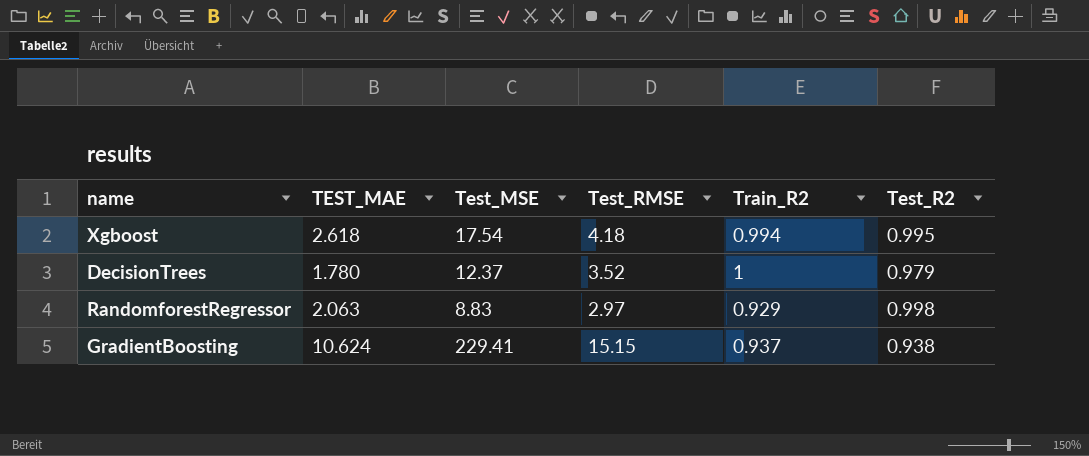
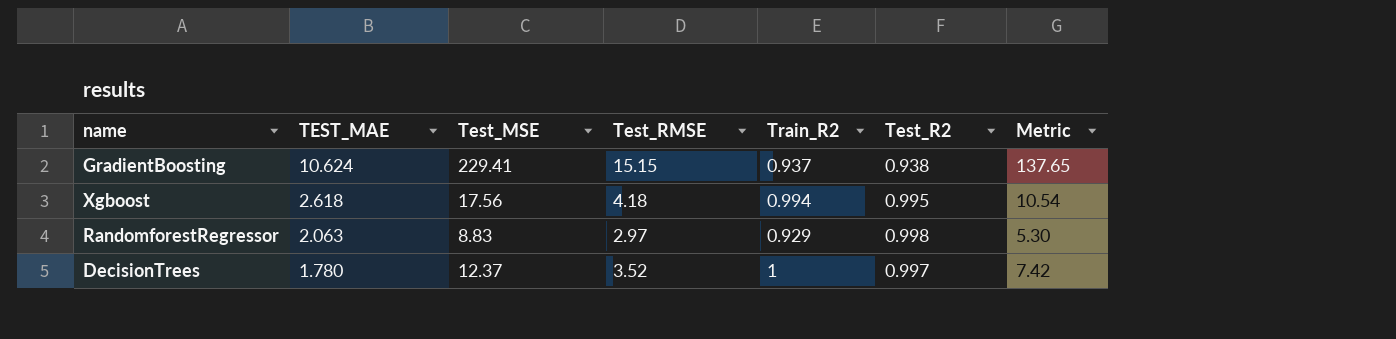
row order: none -> TEST_MAE descending
column Metric | formula: none -> [Test_MSE] * 0.6
Xgboost | Test_MSE: 17.54 -> 17.56
DecisionTrees | Test_R2: 0.979 -> 0.997

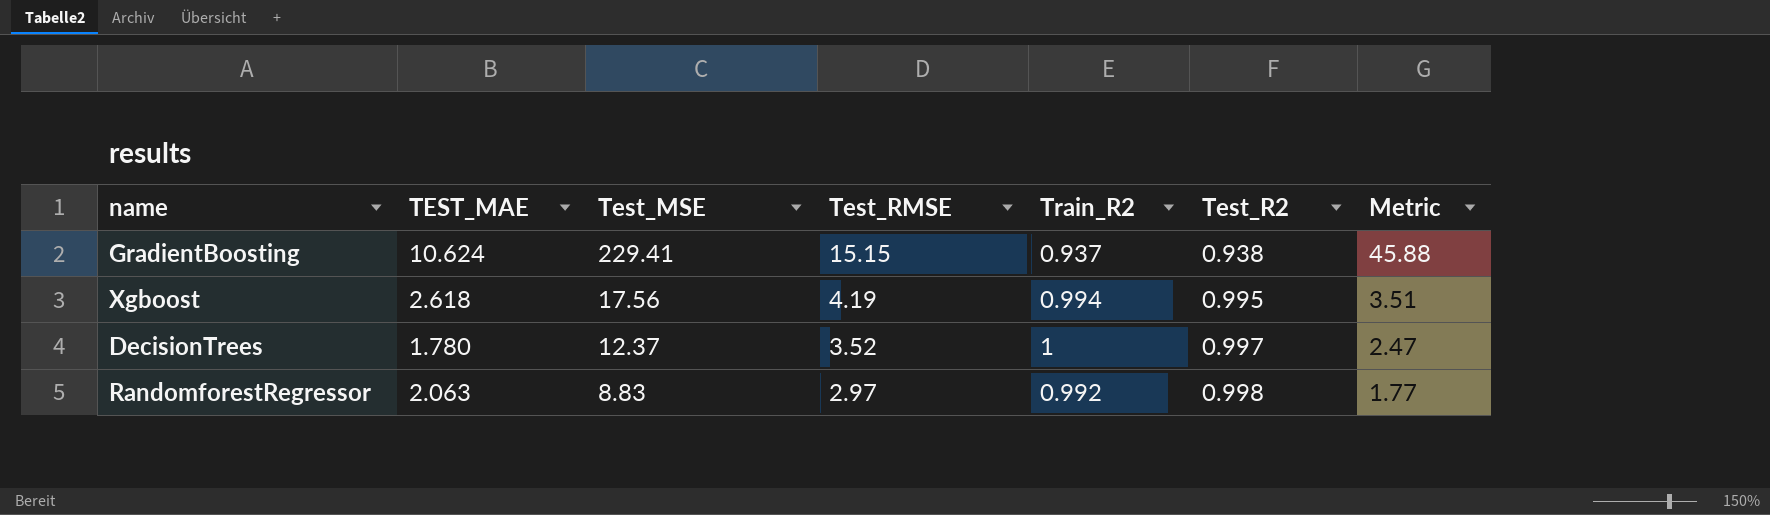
row order: TEST_MAE descending -> Test_MSE descending
column Metric | formula: [Test_MSE] * 0.6 -> [Test_MSE] * 0.2
Xgboost | Test_RMSE: 4.18 -> 4.19
RandomforestRegressor | Train_R2: 0.929 -> 0.992

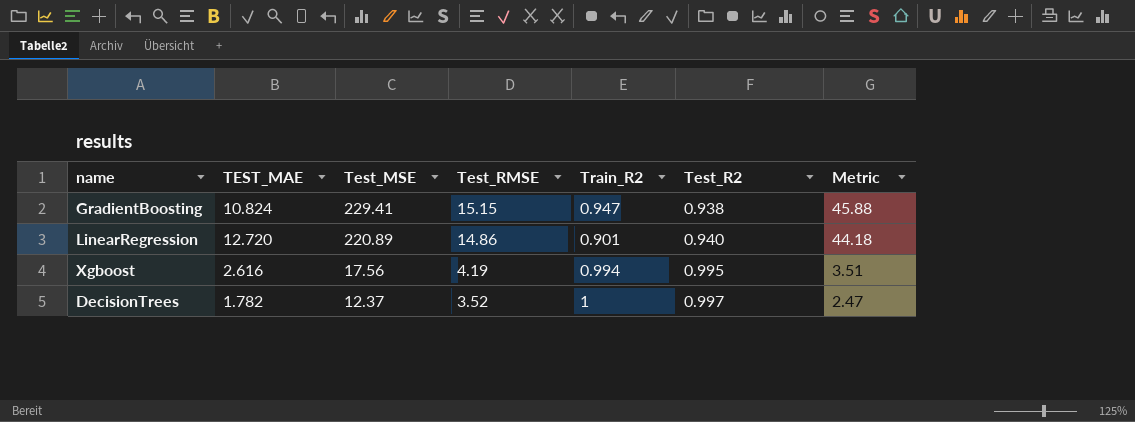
row RandomforestRegressor: 2.063 | 8.83 | 2.97 | 0.992 | 0.998 | 1.77 -> none
GradientBoosting | TEST_MAE: 10.624 -> 10.824
GradientBoosting | Train_R2: 0.937 -> 0.947
row LinearRegression: none -> 12.720 | 220.89 | 14.86 | 0.901 | 0.940 | 44.18
Xgboost | TEST_MAE: 2.618 -> 2.616
DecisionTrees | TEST_MAE: 1.780 -> 1.782

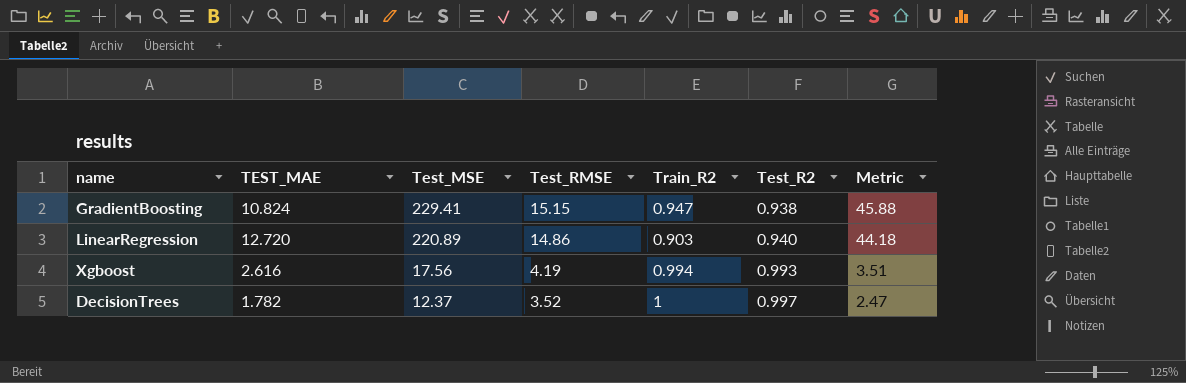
LinearRegression | Train_R2: 0.901 -> 0.903
Xgboost | Test_R2: 0.995 -> 0.993

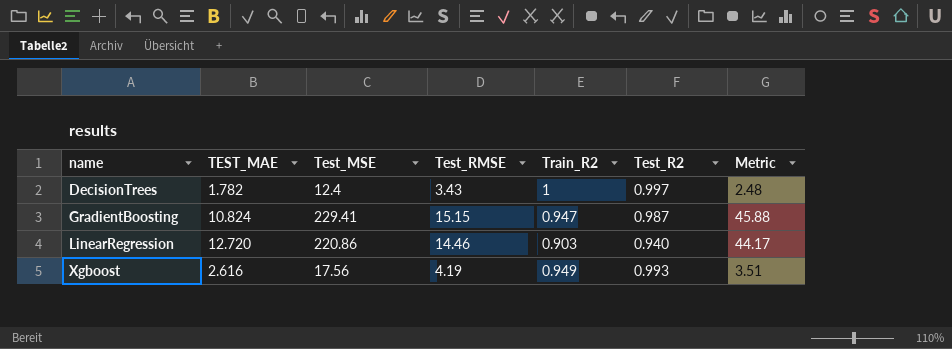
row order: Test_MSE descending -> name ascending
DecisionTrees | Test_MSE: 12.37 -> 12.4
DecisionTrees | Test_RMSE: 3.52 -> 3.43
DecisionTrees | Metric: 2.47 -> 2.48
GradientBoosting | Test_R2: 0.938 -> 0.987
LinearRegression | Test_MSE: 220.89 -> 220.86
LinearRegression | Test_RMSE: 14.86 -> 14.46
LinearRegression | Metric: 44.18 -> 44.17
Xgboost | Train_R2: 0.994 -> 0.949

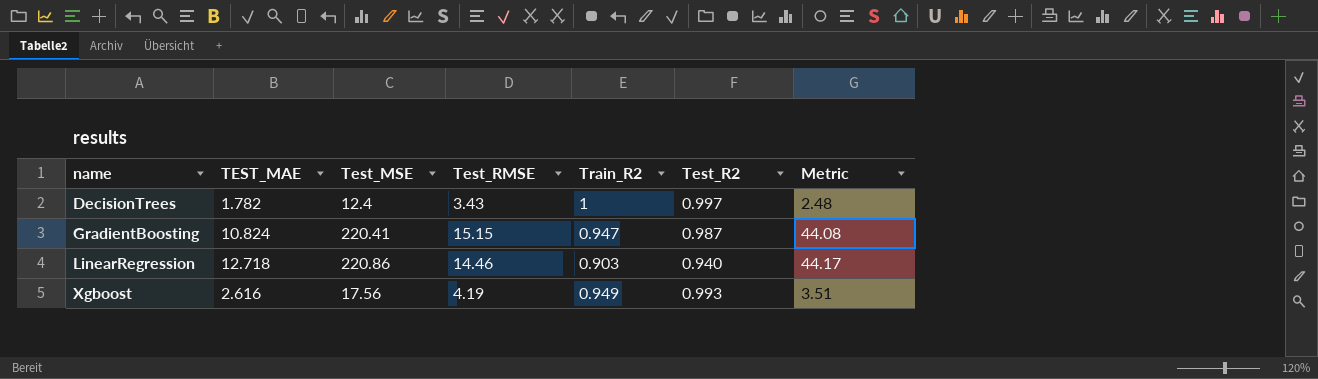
GradientBoosting | Test_MSE: 229.41 -> 220.41
GradientBoosting | Metric: 45.88 -> 44.08
LinearRegression | TEST_MAE: 12.720 -> 12.718

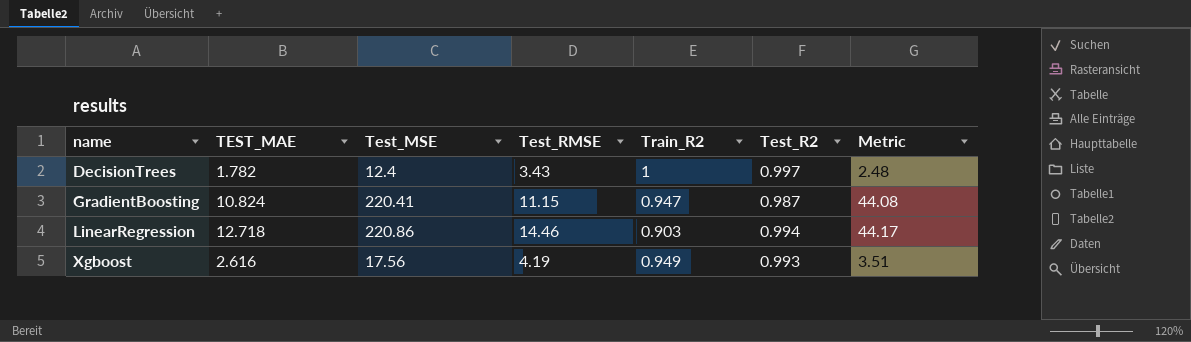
GradientBoosting | Test_RMSE: 15.15 -> 11.15
LinearRegression | Test_R2: 0.940 -> 0.994

